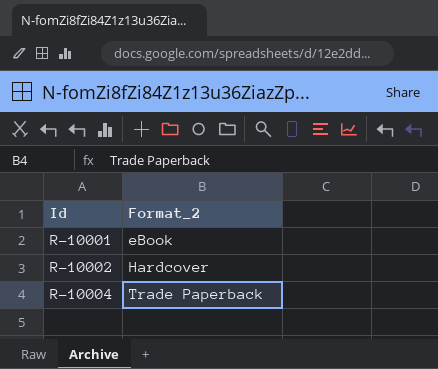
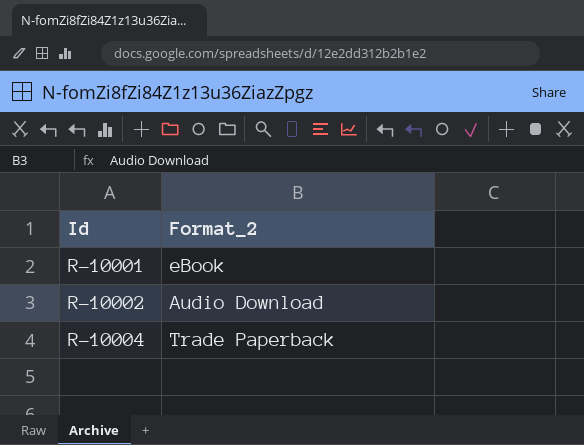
R-10002 | Format_2: Hardcover -> Audio Download

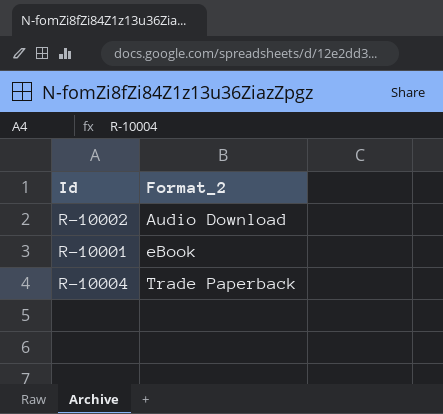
row order: Id ascending -> Format_2 ascending

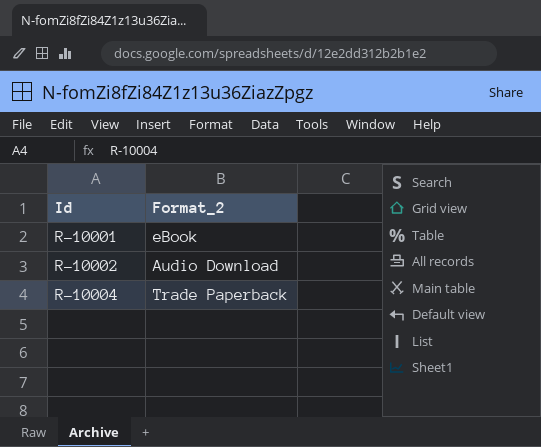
row order: Format_2 ascending -> Id ascending

